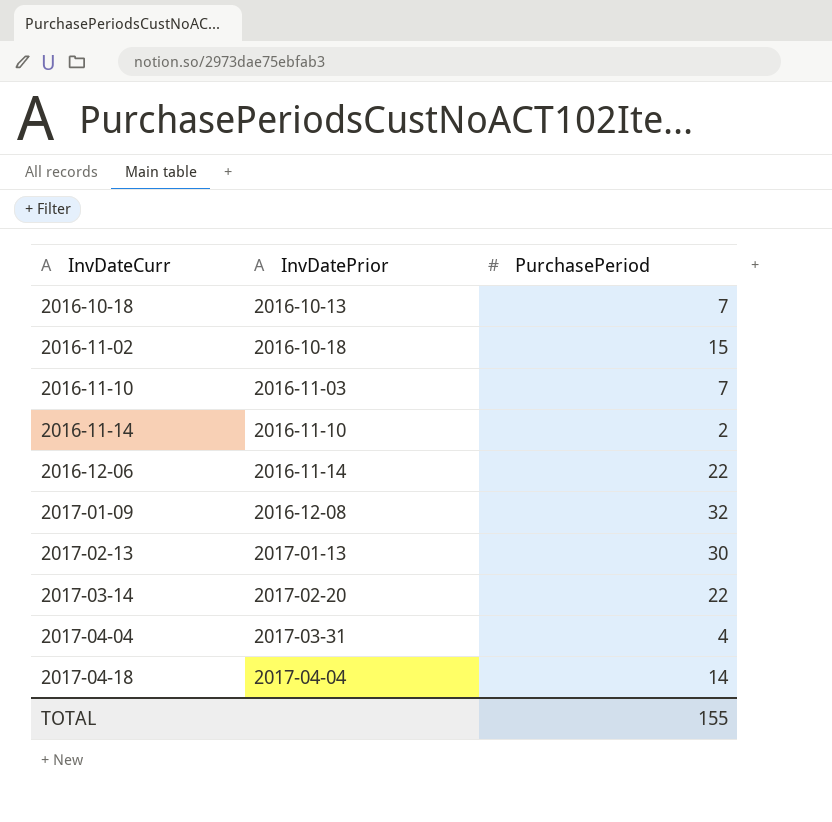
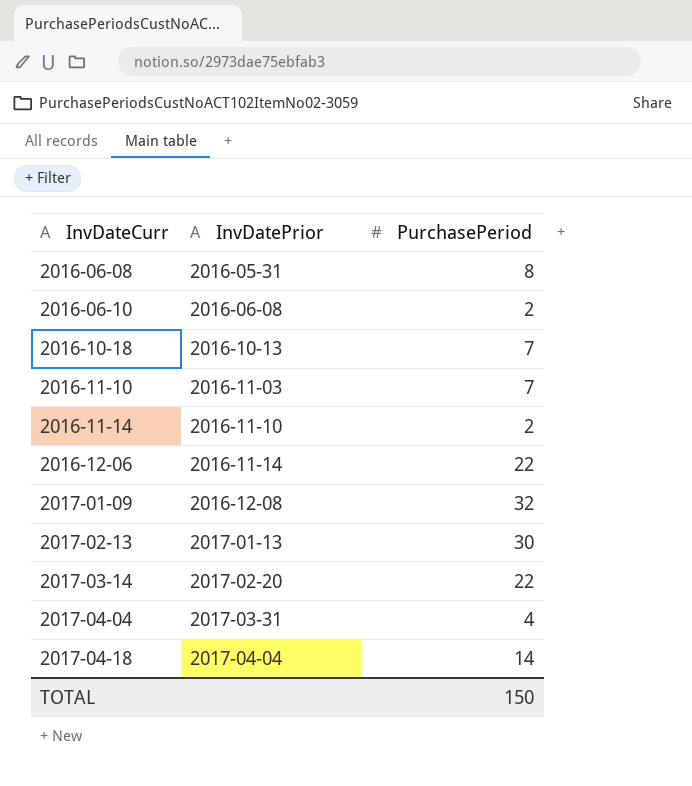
row 2016-11-02: 2016-10-18 | 15 -> none
row 2016-06-08: none -> 2016-05-31 | 8
row 2016-06-10: none -> 2016-06-08 | 2
TOTAL | PurchasePeriod: 155 -> 150

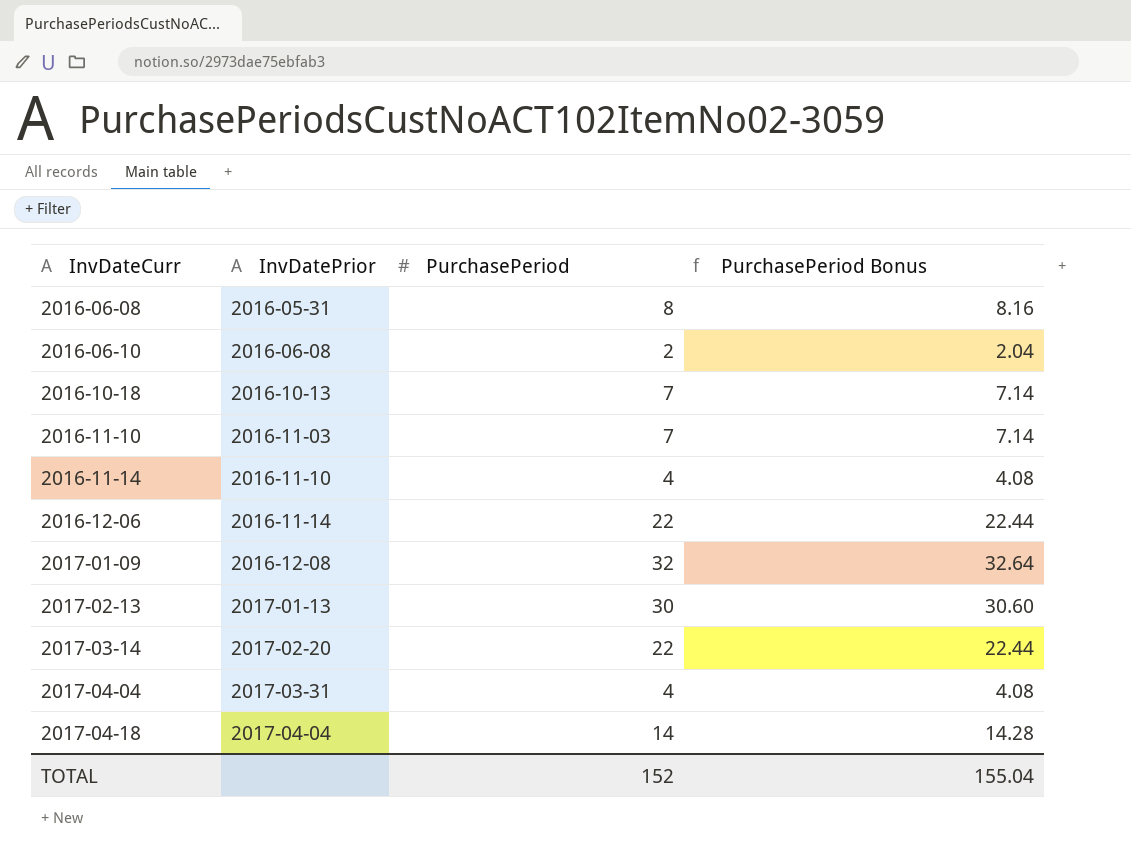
column PurchasePeriod Bonus | formula: none -> [PurchasePeriod] * 1.02
2016-11-14 | PurchasePeriod: 2 -> 4
TOTAL | PurchasePeriod: 150 -> 152

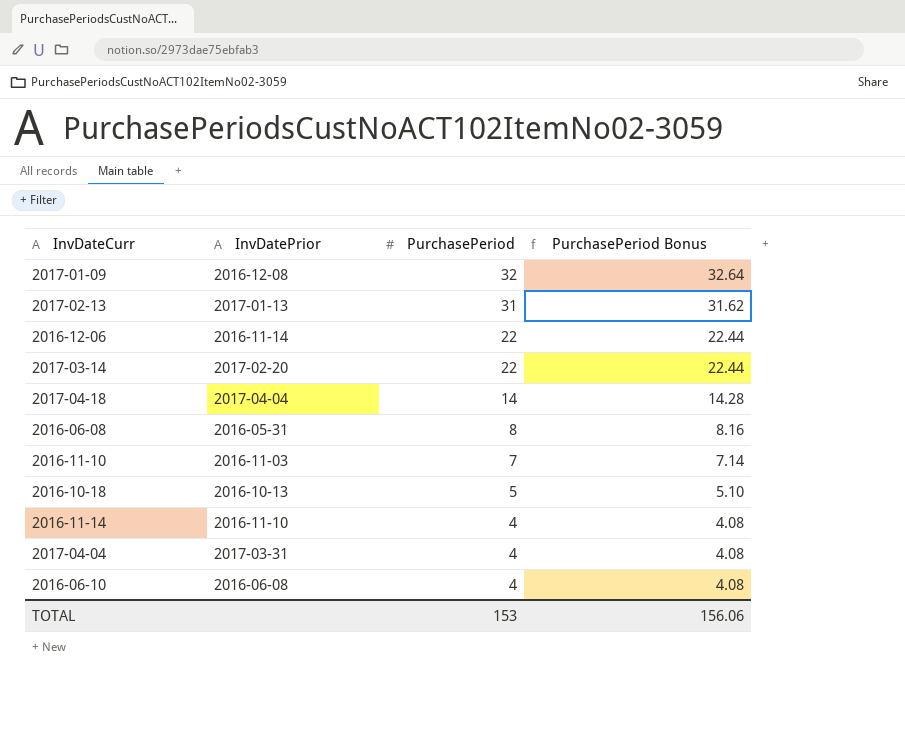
row order: InvDateCurr ascending -> PurchasePeriod descending
2017-02-13 | PurchasePeriod: 30 -> 31
2017-02-13 | PurchasePeriod Bonus: 30.60 -> 31.62
2016-10-18 | PurchasePeriod: 7 -> 5
2016-10-18 | PurchasePeriod Bonus: 7.14 -> 5.10
2016-06-10 | PurchasePeriod: 2 -> 4
2016-06-10 | PurchasePeriod Bonus: 2.04 -> 4.08
TOTAL | PurchasePeriod: 152 -> 153
TOTAL | PurchasePeriod Bonus: 155.04 -> 156.06

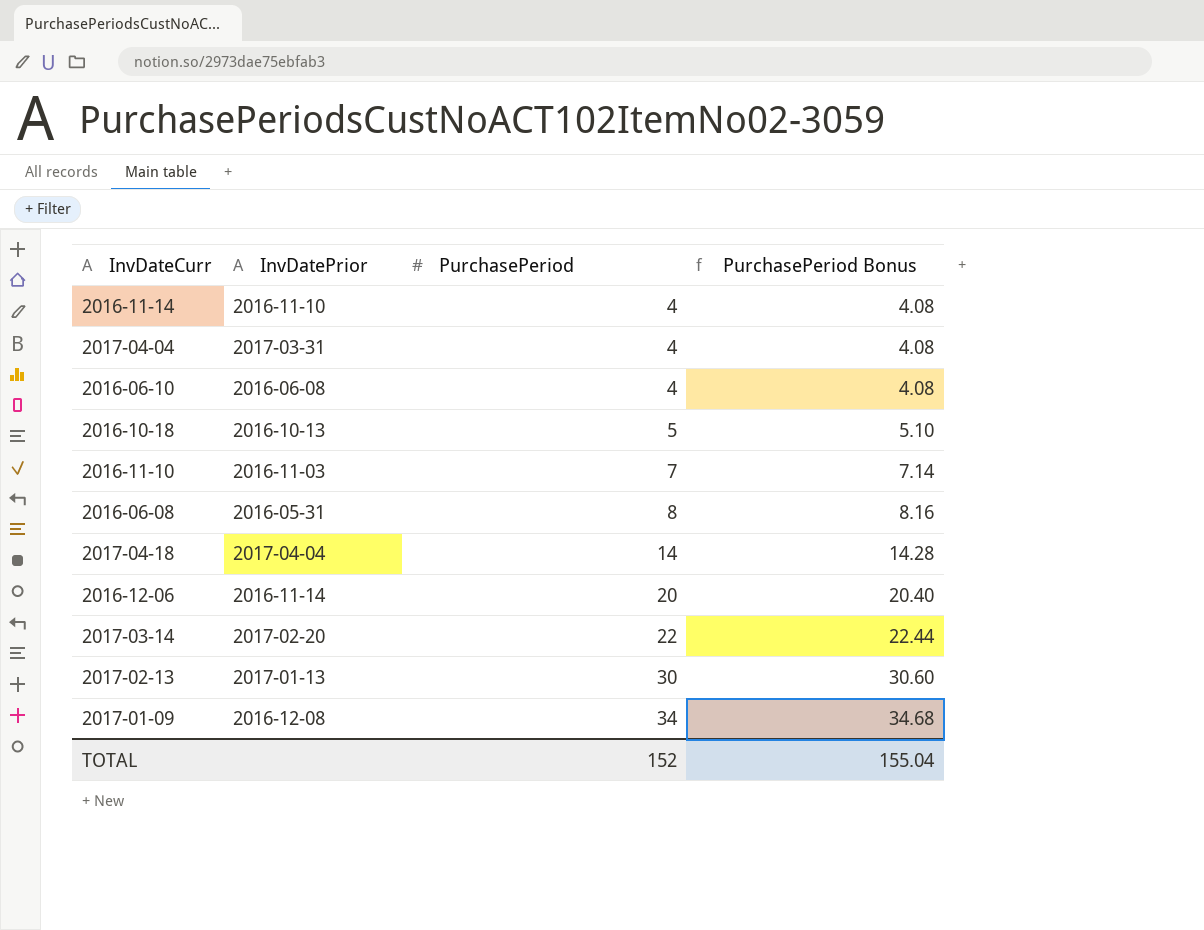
row order: PurchasePeriod descending -> PurchasePeriod ascending
2016-12-06 | PurchasePeriod: 22 -> 20
2016-12-06 | PurchasePeriod Bonus: 22.44 -> 20.40
2017-02-13 | PurchasePeriod: 31 -> 30
2017-02-13 | PurchasePeriod Bonus: 31.62 -> 30.60
2017-01-09 | PurchasePeriod: 32 -> 34
2017-01-09 | PurchasePeriod Bonus: 32.64 -> 34.68
TOTAL | PurchasePeriod: 153 -> 152
TOTAL | PurchasePeriod Bonus: 156.06 -> 155.04

